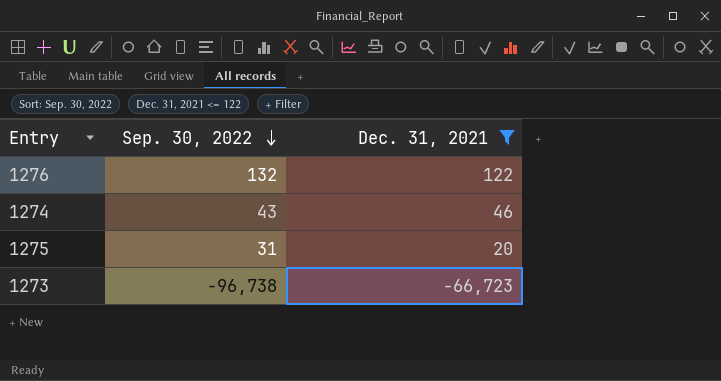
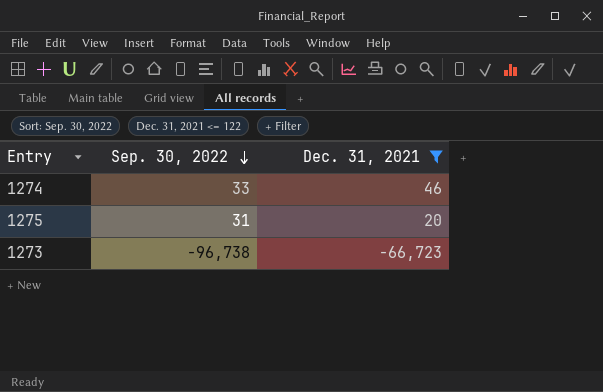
row 1276: 132 | 122 -> none
1274 | Sep. 30, 2022: 43 -> 33

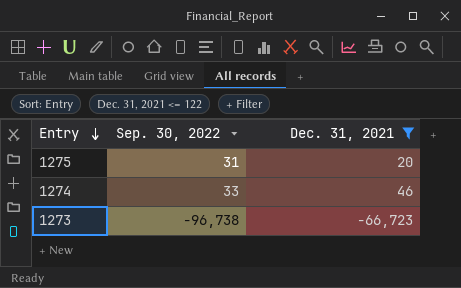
row order: Sep. 30, 2022 descending -> Entry descending

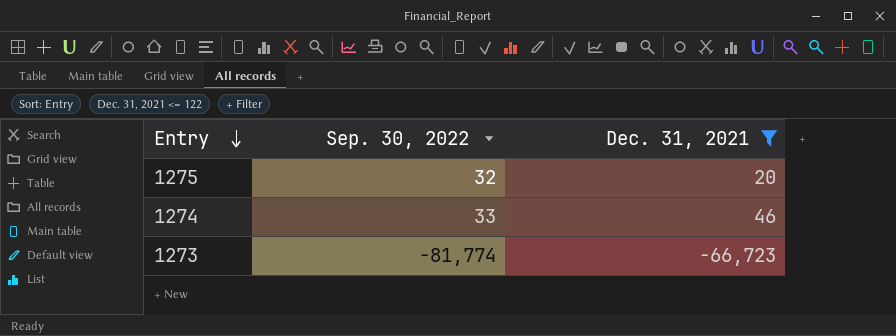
1275 | Sep. 30, 2022: 31 -> 32
1273 | Sep. 30, 2022: -96,738 -> -81,774

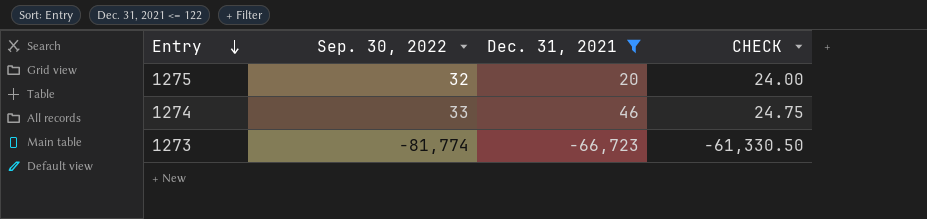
column CHECK | formula: none -> [Sep. 30, 2022] * 0.75

